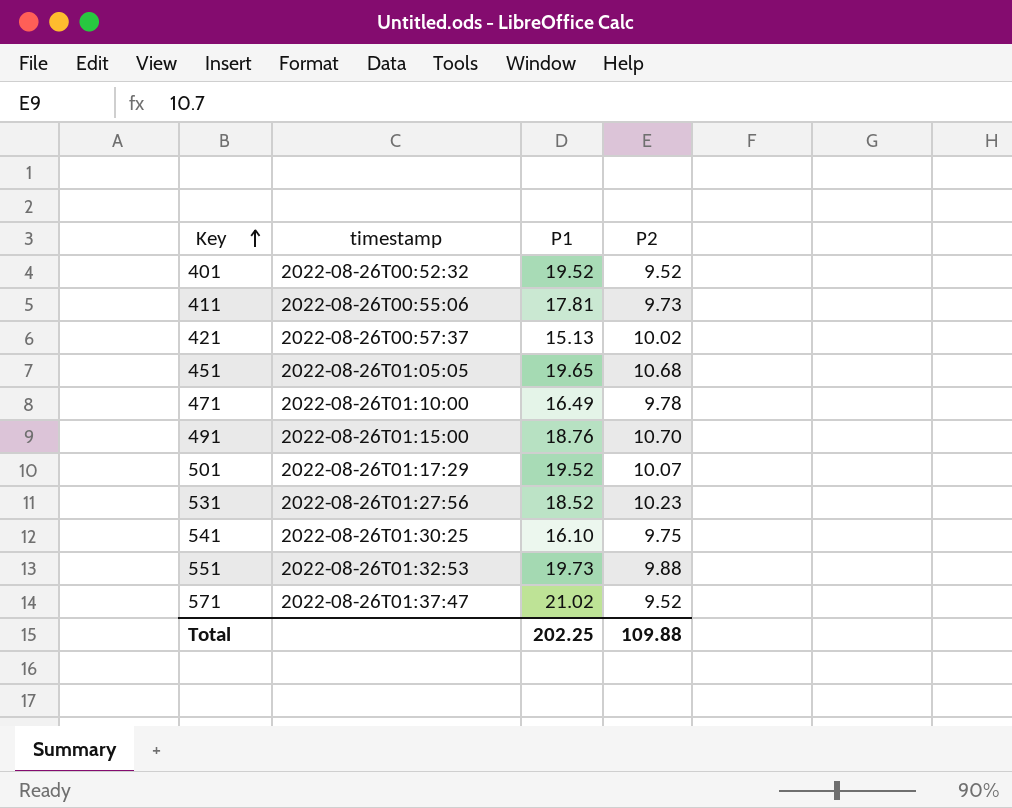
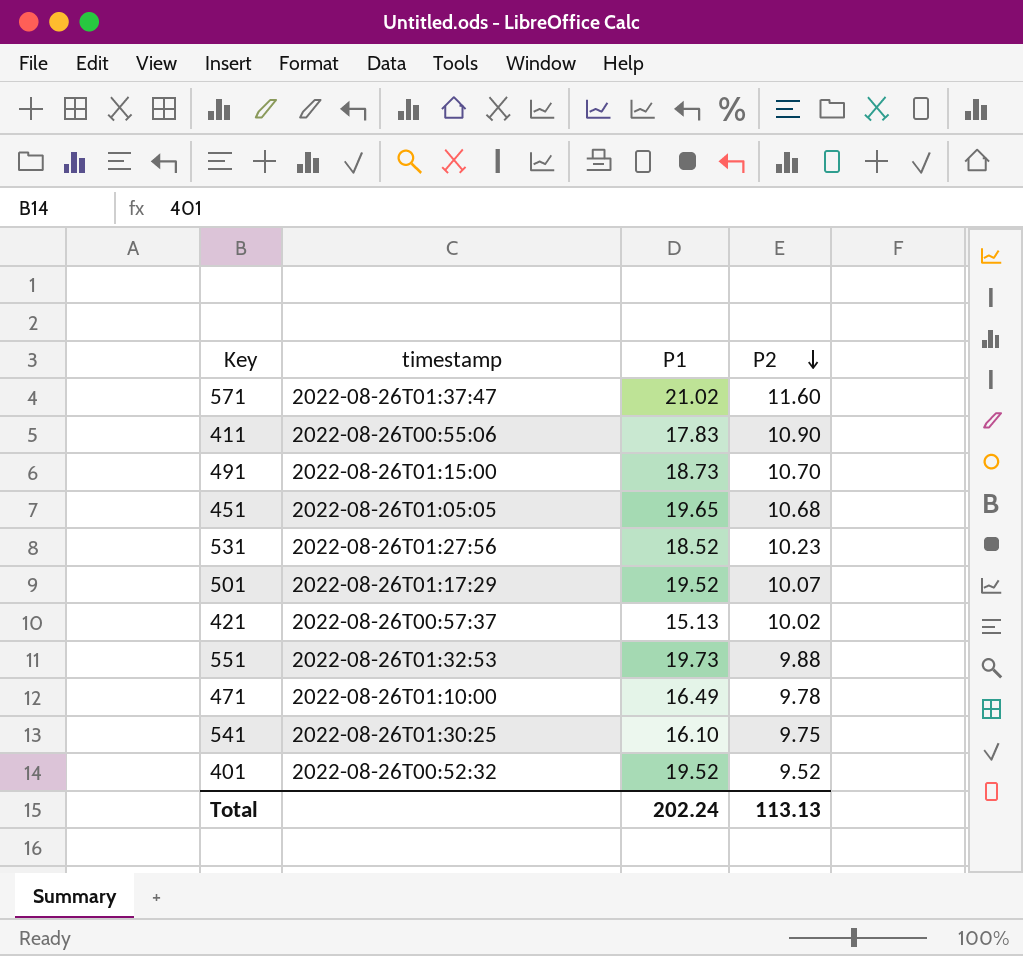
row order: Key ascending -> P2 descending
571 | P2: 9.52 -> 11.60
411 | P1: 17.81 -> 17.83
411 | P2: 9.73 -> 10.90
491 | P1: 18.76 -> 18.73
Total | P1: 202.25 -> 202.24
Total | P2: 109.88 -> 113.13

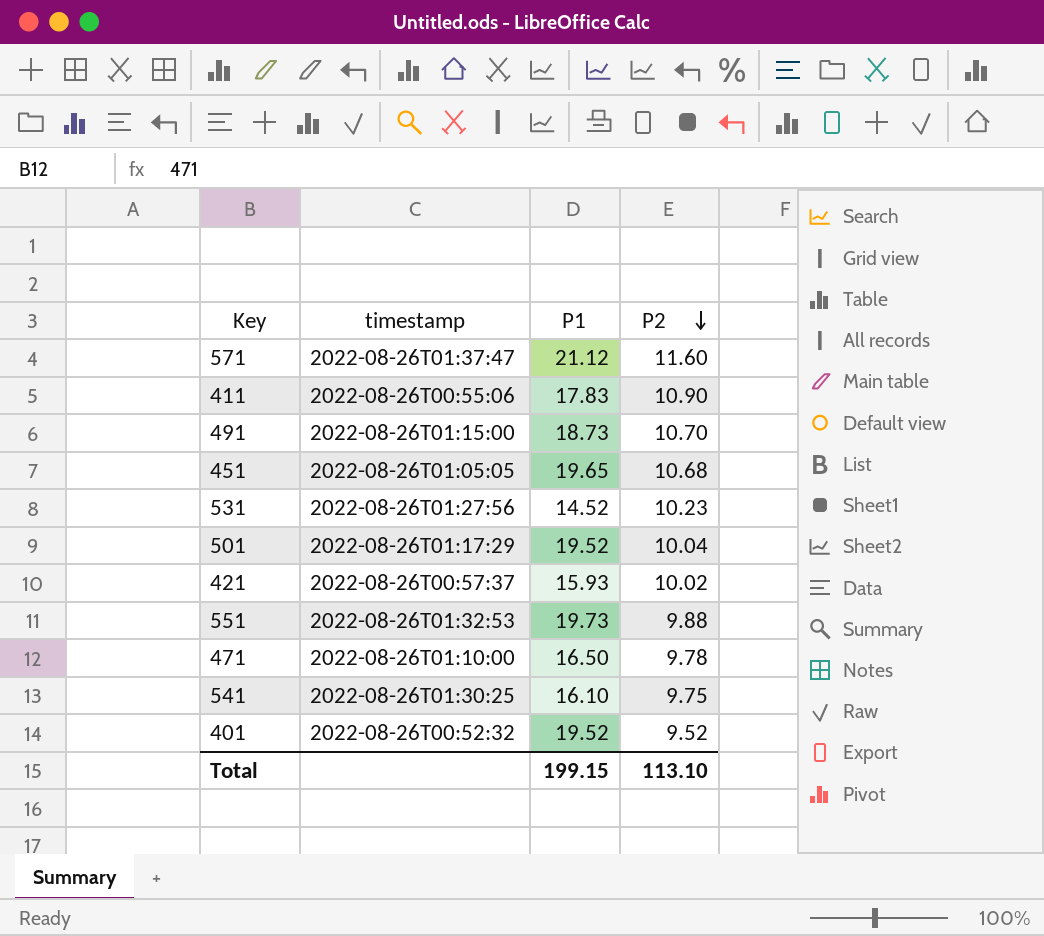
571 | P1: 21.02 -> 21.12
531 | P1: 18.52 -> 14.52
501 | P2: 10.07 -> 10.04
421 | P1: 15.13 -> 15.93
471 | P1: 16.49 -> 16.50
Total | P1: 202.24 -> 199.15
Total | P2: 113.13 -> 113.10

